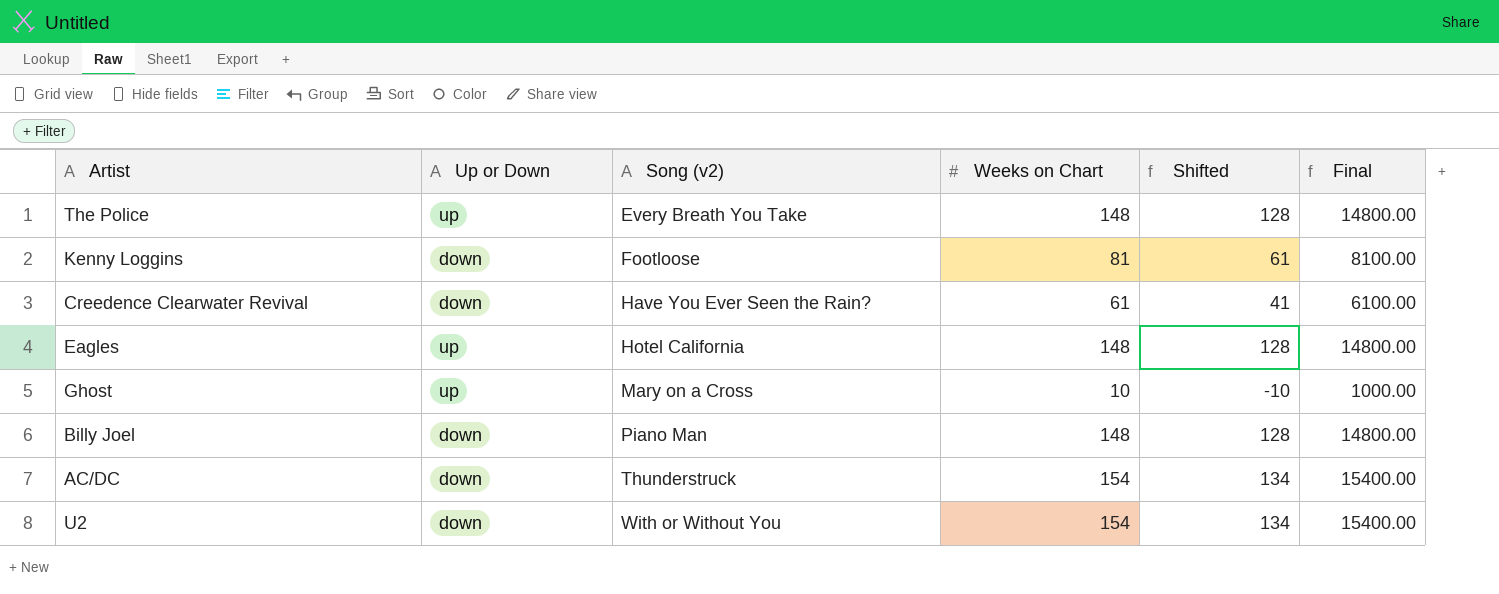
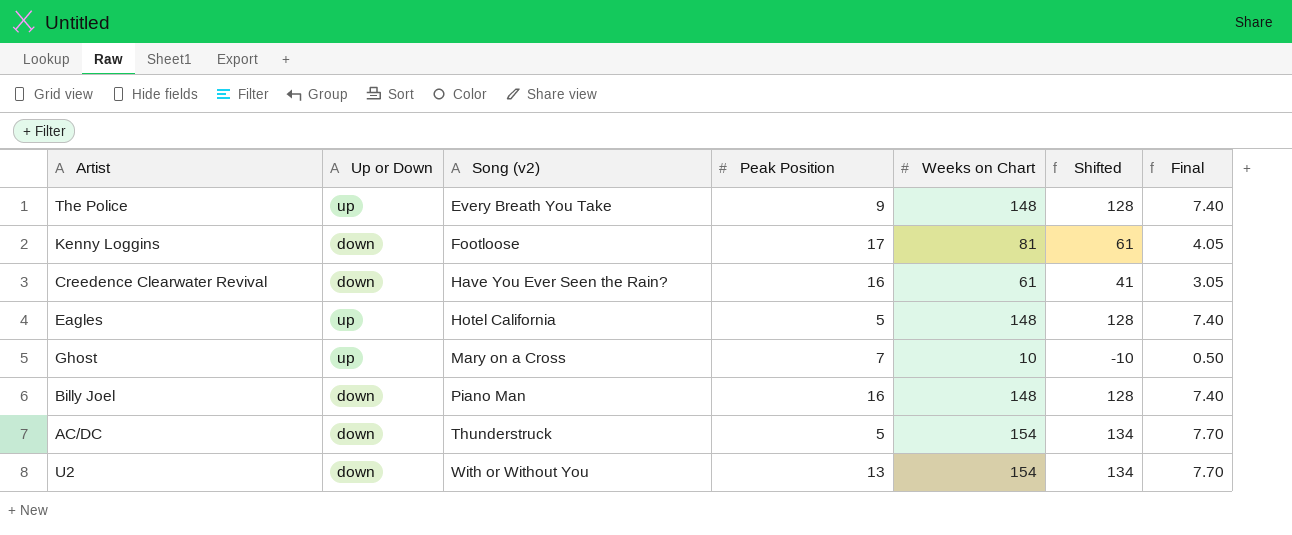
column Peak Position | position: none -> 4
column Final | formula: [Weeks on Chart] * 100 -> [Weeks on Chart] * 0.05

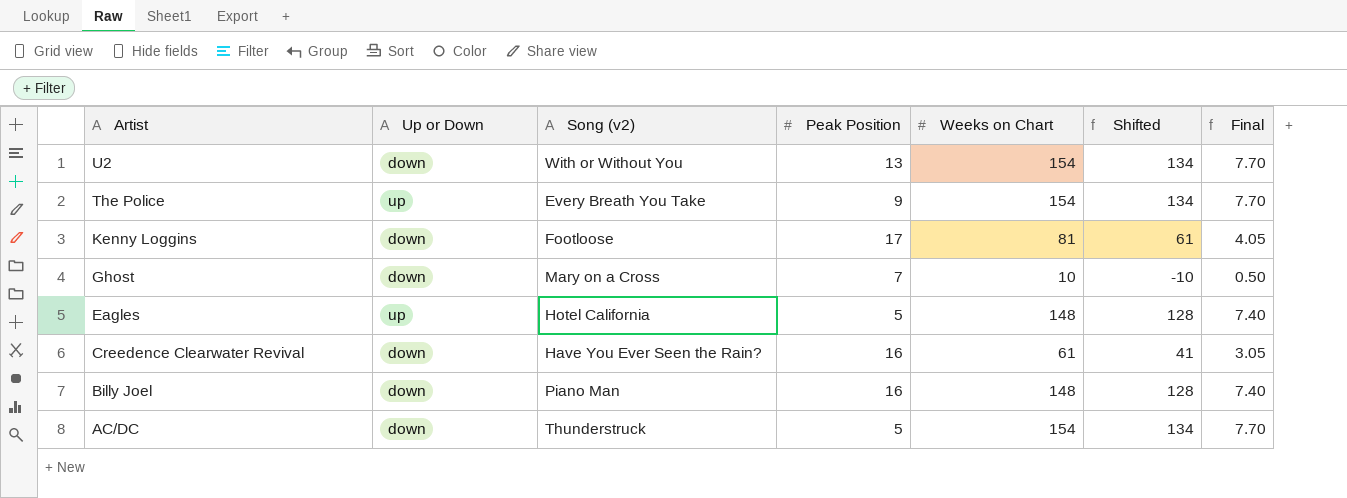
row order: Song (v2) ascending -> Artist descending
The Police | Weeks on Chart: 148 -> 154
The Police | Shifted: 128 -> 134
The Police | Final: 7.40 -> 7.70
Ghost | Up or Down: up -> down

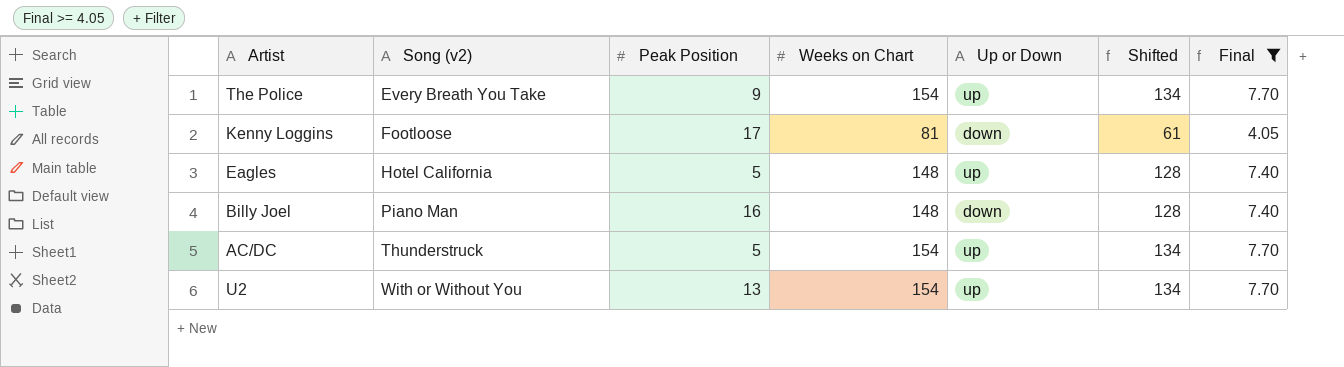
filter: none -> Final >= 4.05
row order: Artist descending -> Song (v2) ascending
column Up or Down | position: 2 -> 5
AC/DC | Up or Down: down -> up
U2 | Up or Down: down -> up

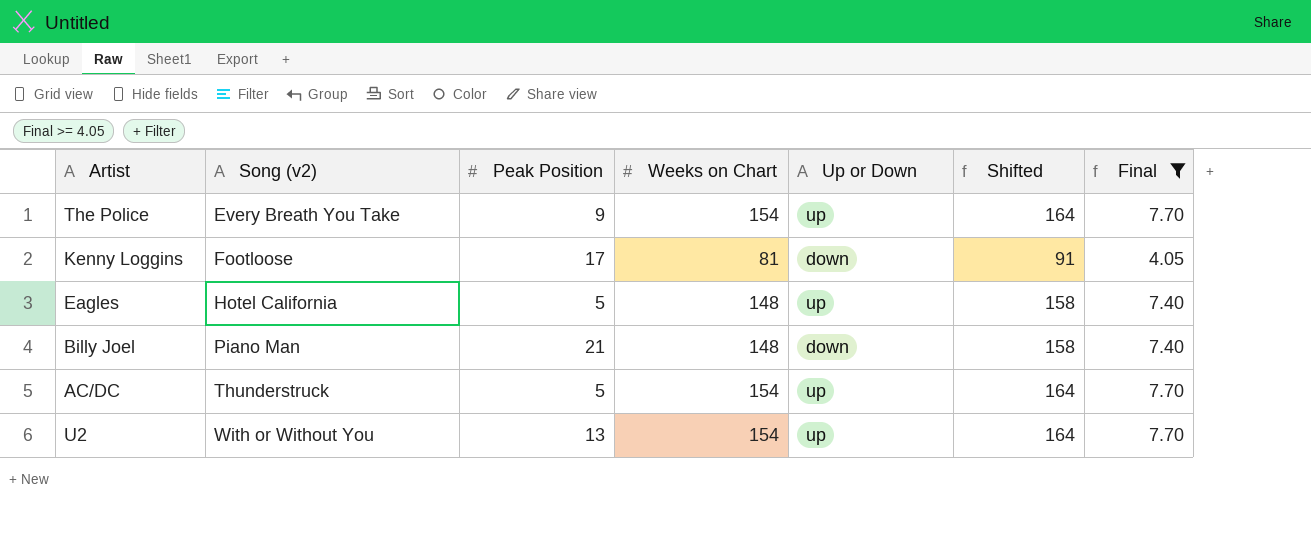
column Shifted | formula: [Weeks on Chart] - 20 -> [Weeks on Chart] + 10
Billy Joel | Peak Position: 16 -> 21

